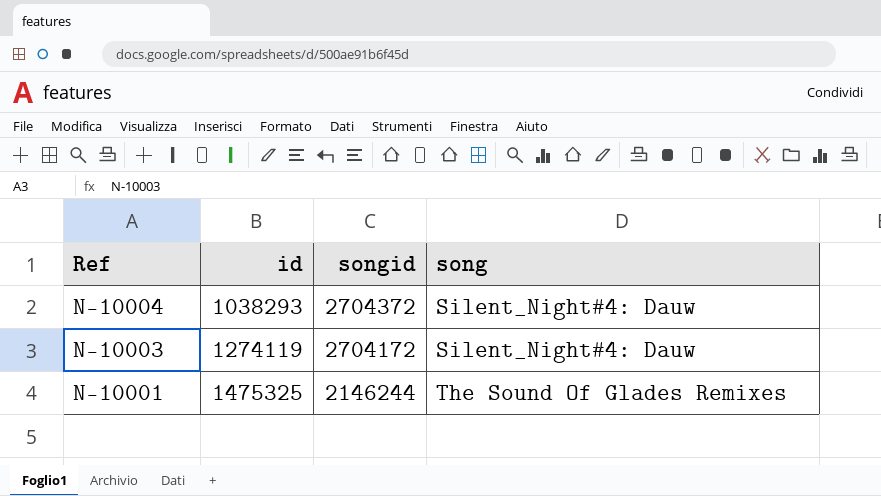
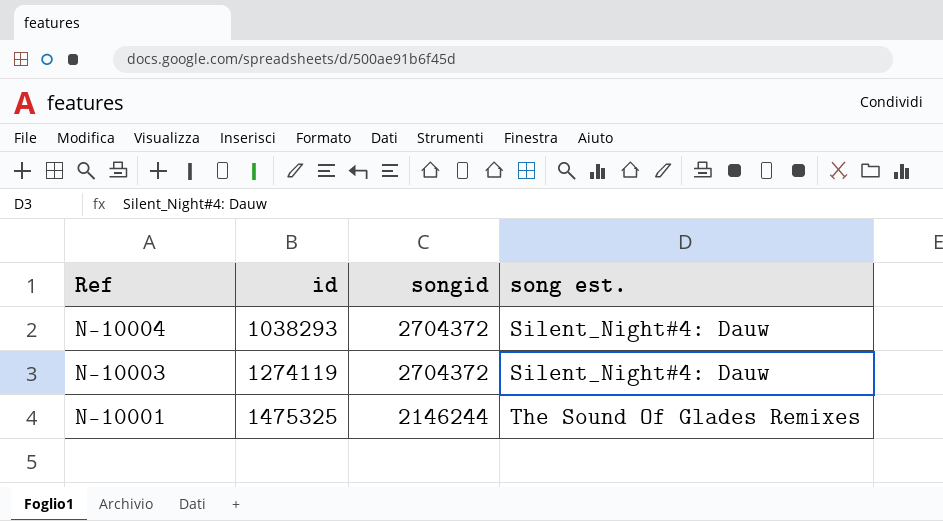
column name: song -> song est.
N-10003 | songid: 2704172 -> 2704372

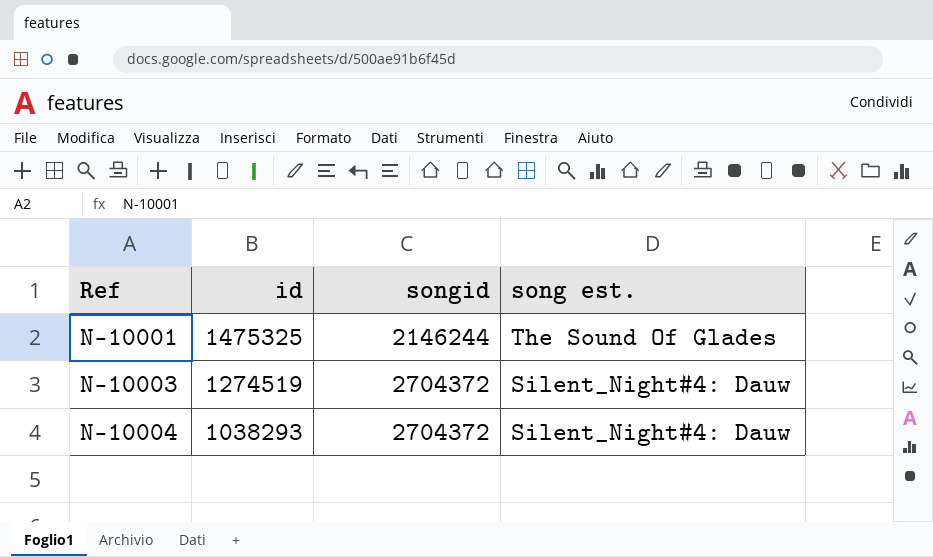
row order: Ref descending -> Ref ascending
N-10001 | song est.: The Sound Of Glades Remixes -> The Sound Of Glades
N-10003 | id: 1274119 -> 1274519

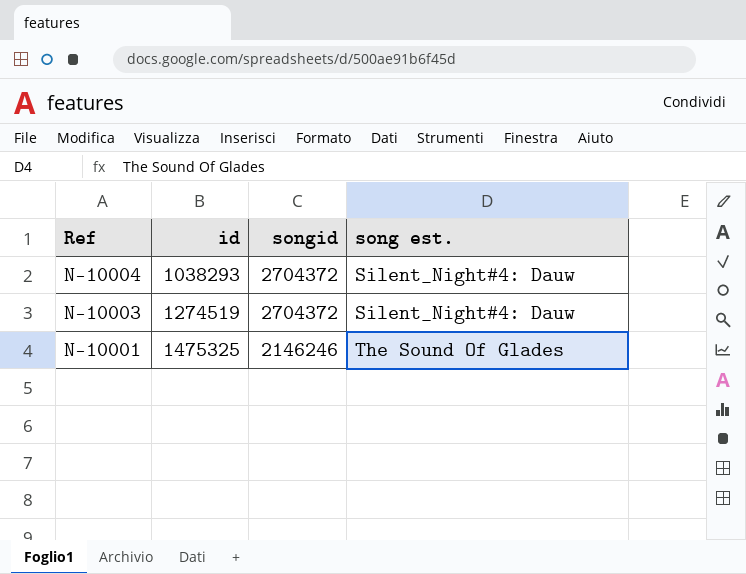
row order: Ref ascending -> Ref descending
N-10001 | songid: 2146244 -> 2146246

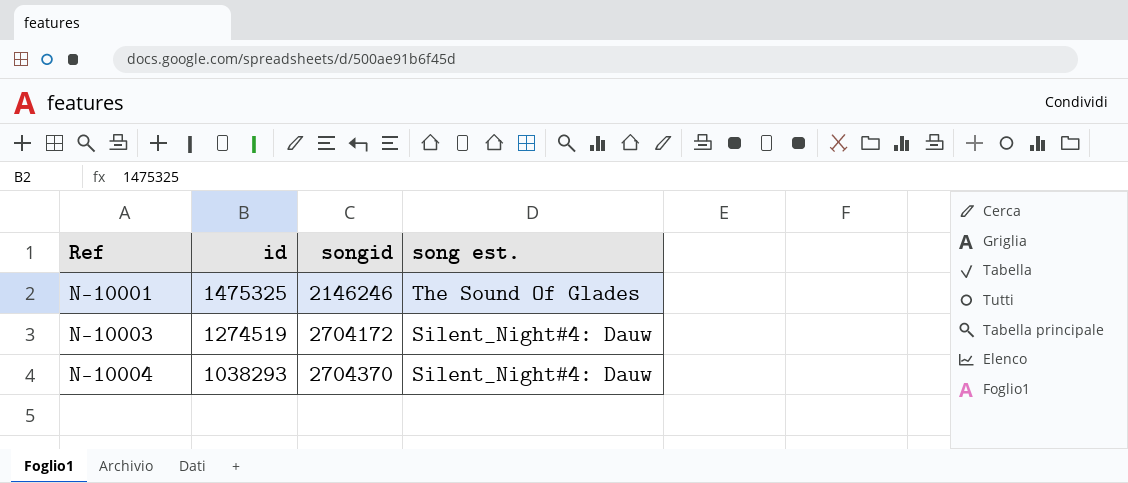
row order: Ref descending -> Ref ascending
N-10003 | songid: 2704372 -> 2704172
N-10004 | songid: 2704372 -> 2704370

